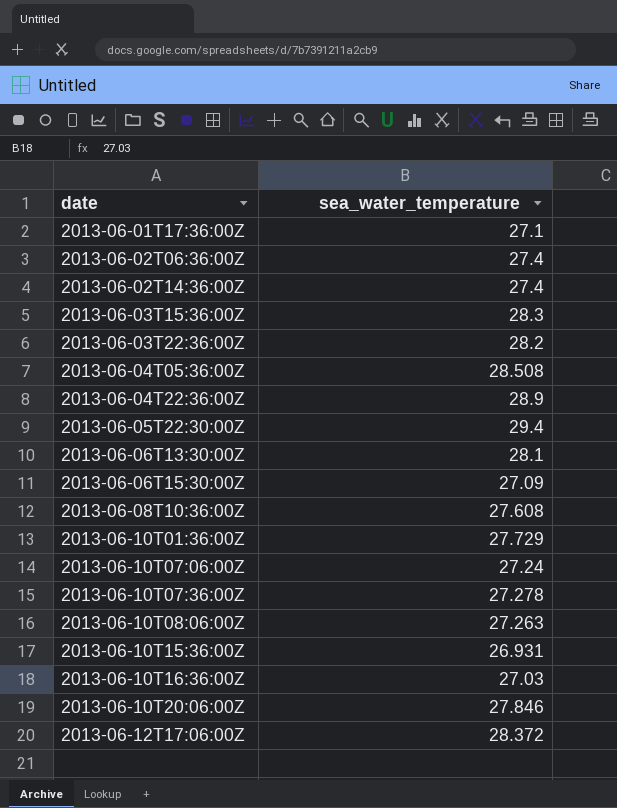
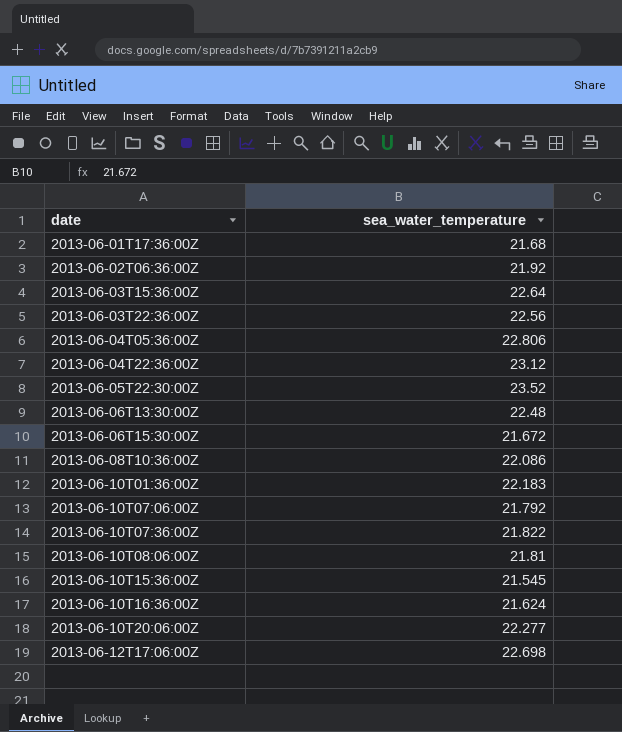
row 2013-06-02T14:36:00Z: 27.4 -> none
2013-06-01T17:36:00Z | sea_water_temperature: 27.1 -> 21.68
2013-06-02T06:36:00Z | sea_water_temperature: 27.4 -> 21.92
2013-06-03T15:36:00Z | sea_water_temperature: 28.3 -> 22.64
2013-06-03T22:36:00Z | sea_water_temperature: 28.2 -> 22.56
2013-06-04T05:36:00Z | sea_water_temperature: 28.508 -> 22.806
2013-06-04T22:36:00Z | sea_water_temperature: 28.9 -> 23.12
2013-06-05T22:30:00Z | sea_water_temperature: 29.4 -> 23.52
2013-06-06T13:30:00Z | sea_water_temperature: 28.1 -> 22.48
2013-06-06T15:30:00Z | sea_water_temperature: 27.09 -> 21.672
2013-06-08T10:36:00Z | sea_water_temperature: 27.608 -> 22.086
2013-06-10T01:36:00Z | sea_water_temperature: 27.729 -> 22.183
2013-06-10T07:06:00Z | sea_water_temperature: 27.24 -> 21.792
2013-06-10T07:36:00Z | sea_water_temperature: 27.278 -> 21.822
2013-06-10T08:06:00Z | sea_water_temperature: 27.263 -> 21.81
2013-06-10T15:36:00Z | sea_water_temperature: 26.931 -> 21.545
2013-06-10T16:36:00Z | sea_water_temperature: 27.03 -> 21.624
2013-06-10T20:06:00Z | sea_water_temperature: 27.846 -> 22.277
2013-06-12T17:06:00Z | sea_water_temperature: 28.372 -> 22.698

